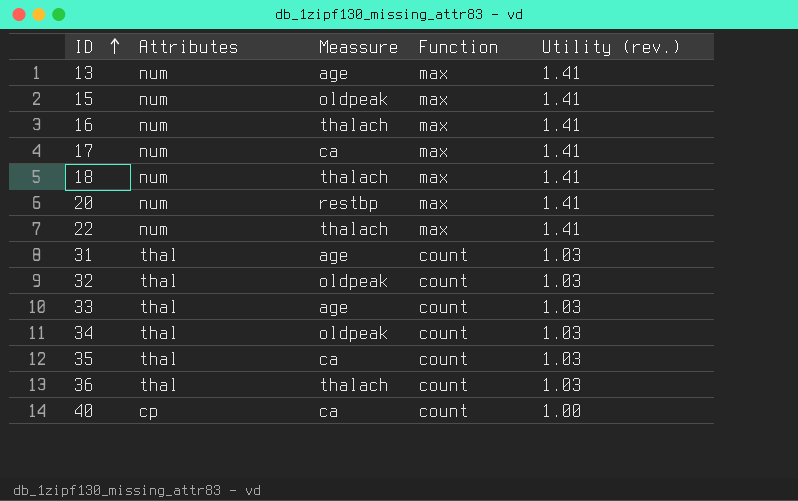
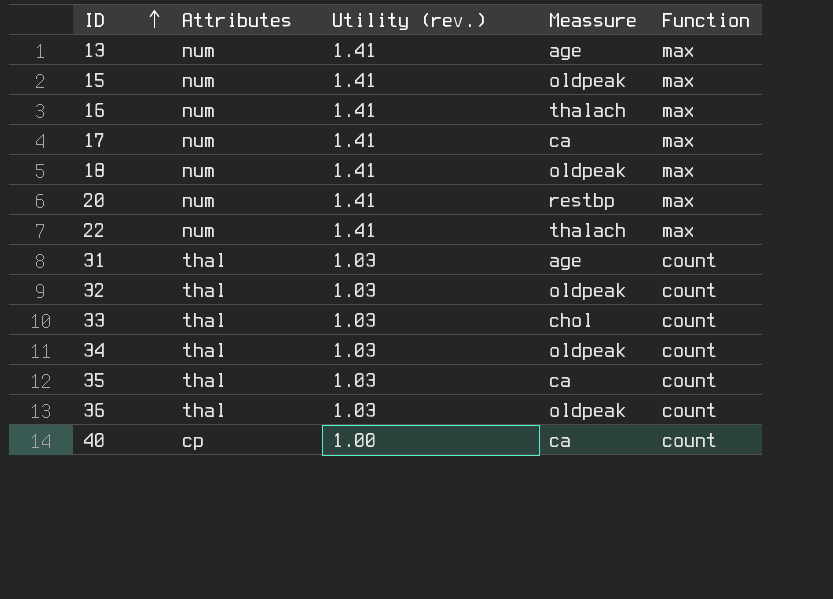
column Utility (rev.) | position: 5 -> 3
18 | Meassure: thalach -> oldpeak
33 | Meassure: age -> chol
36 | Meassure: thalach -> oldpeak

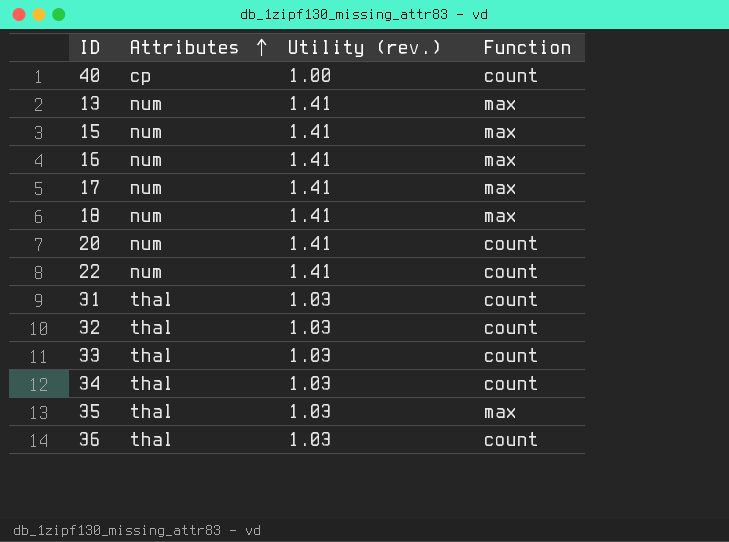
row order: ID ascending -> Attributes ascending
column Meassure | position: 4 -> none
20 | Function: max -> count
22 | Function: max -> count
35 | Function: count -> max

